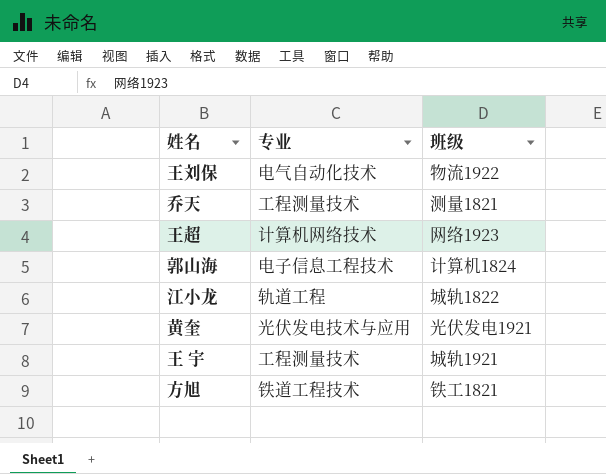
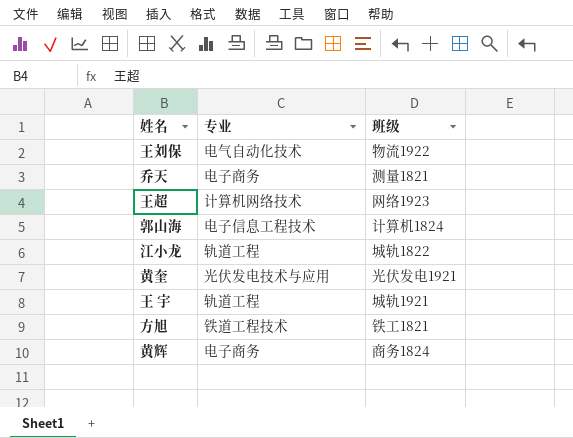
乔天 | 专业: 工程测量技术 -> 电子商务
王 宇 | 专业: 工程测量技术 -> 轨道工程
row 黄辉: none -> 电子商务 | 商务1824

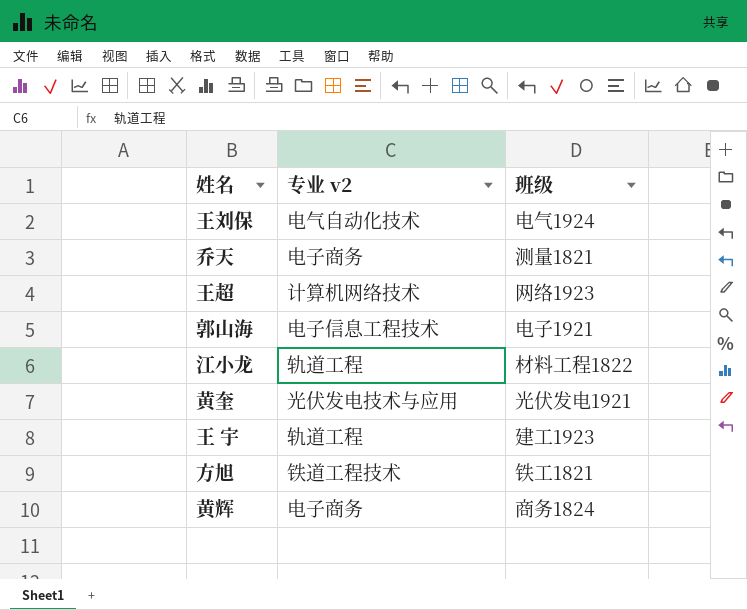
column name: 专业 -> 专业 v2
王刘保 | 班级: 物流1922 -> 电气1924
郭山海 | 班级: 计算机1824 -> 电子1921
江小龙 | 班级: 城轨1822 -> 材料工程1822
王 宇 | 班级: 城轨1921 -> 建工1923

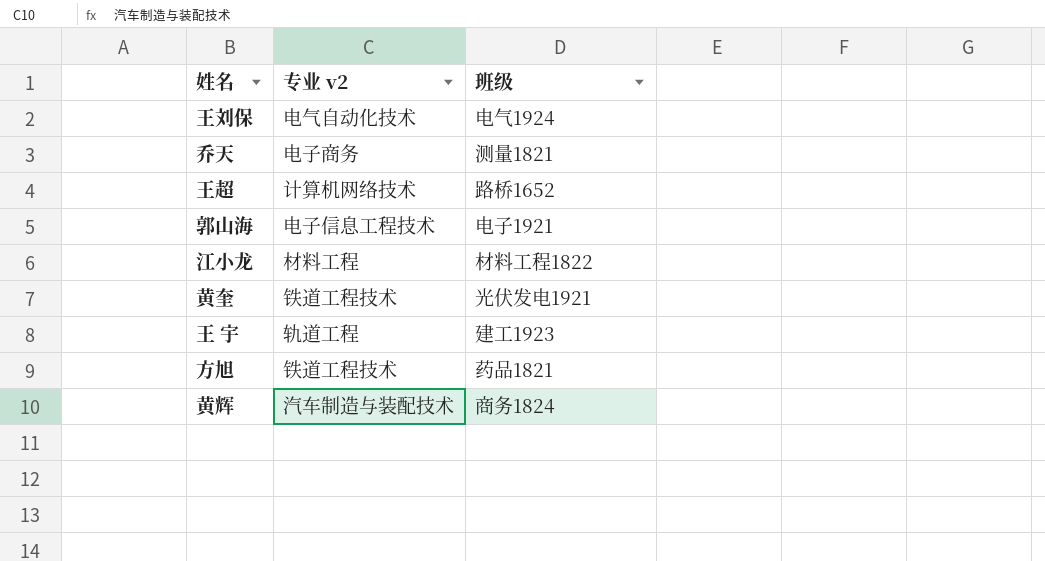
王超 | 班级: 网络1923 -> 路桥1652
江小龙 | 专业 v2: 轨道工程 -> 材料工程
黄奎 | 专业 v2: 光伏发电技术与应用 -> 铁道工程技术
方旭 | 班级: 铁工1821 -> 药品1821
黄辉 | 专业 v2: 电子商务 -> 汽车制造与装配技术

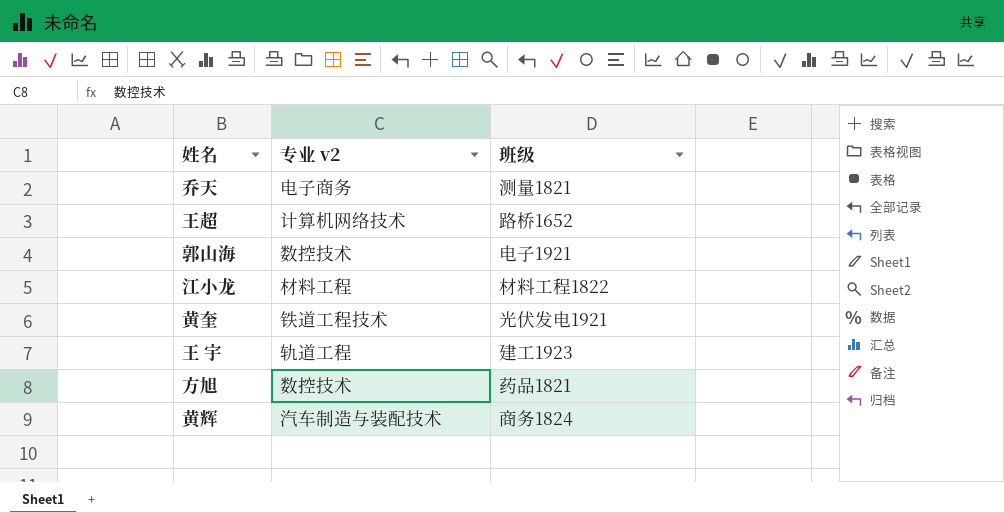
row 王刘保: 电气自动化技术 | 电气1924 -> none
郭山海 | 专业 v2: 电子信息工程技术 -> 数控技术
方旭 | 专业 v2: 铁道工程技术 -> 数控技术

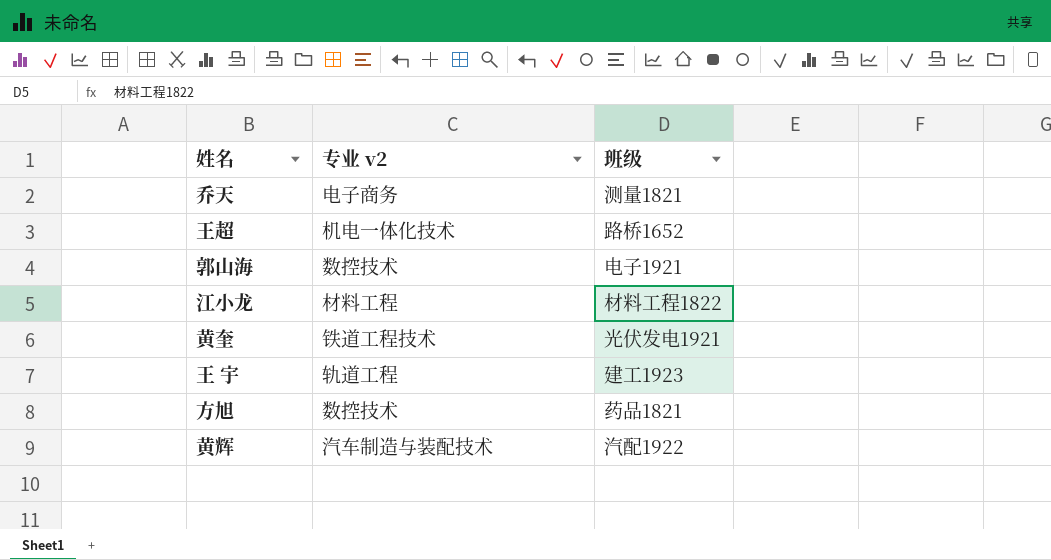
王超 | 专业 v2: 计算机网络技术 -> 机电一体化技术
黄辉 | 班级: 商务1824 -> 汽配1922

